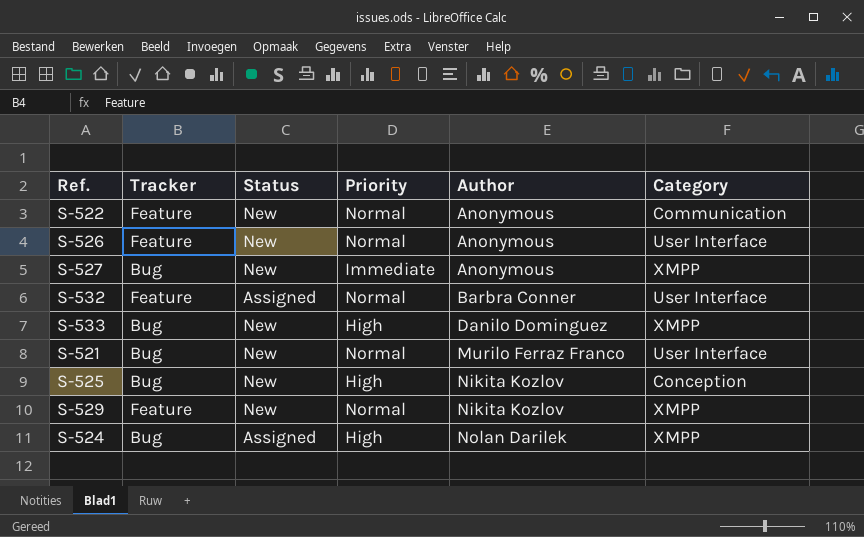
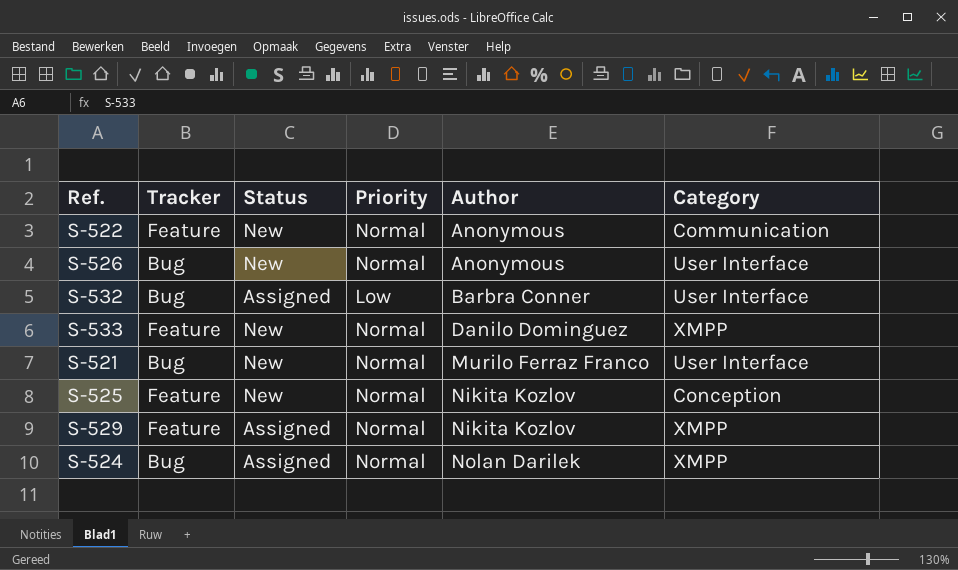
row S-527: Bug | New | Immediate | Anonymous | XMPP -> none
S-526 | Tracker: Feature -> Bug
S-532 | Tracker: Feature -> Bug
S-532 | Priority: Normal -> Low
S-533 | Tracker: Bug -> Feature
S-533 | Priority: High -> Normal
S-525 | Tracker: Bug -> Feature
S-525 | Priority: High -> Normal
S-529 | Status: New -> Assigned
S-524 | Priority: High -> Normal

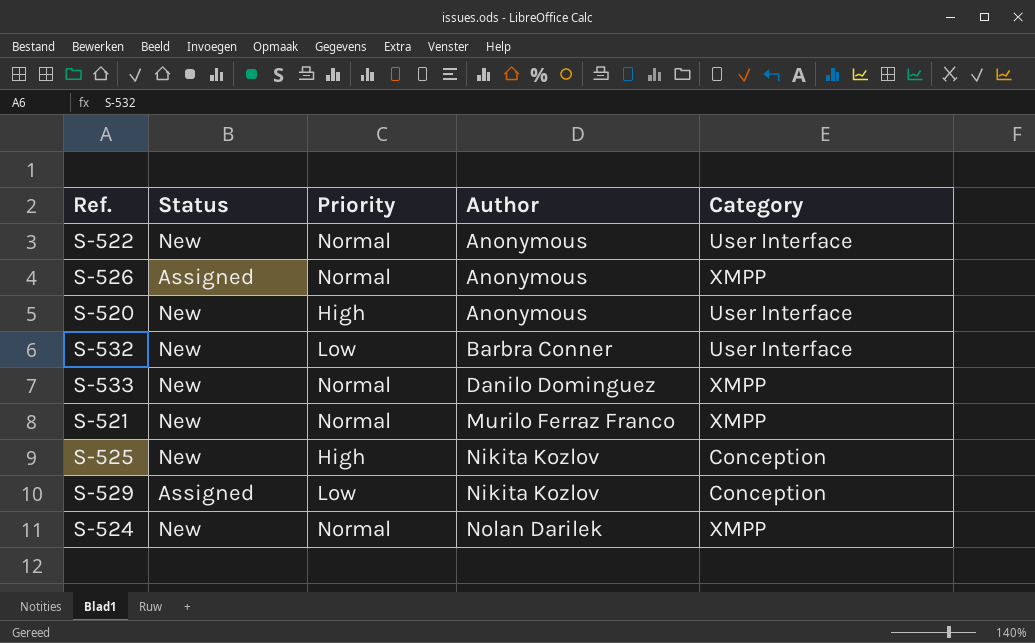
column Tracker | position: 2 -> none
S-522 | Category: Communication -> User Interface
S-526 | Status: New -> Assigned
S-526 | Category: User Interface -> XMPP
row S-520: none -> New | High | Anonymous | User Interface
S-532 | Status: Assigned -> New
S-521 | Category: User Interface -> XMPP
S-525 | Priority: Normal -> High
S-529 | Priority: Normal -> Low
S-529 | Category: XMPP -> Conception
S-524 | Status: Assigned -> New

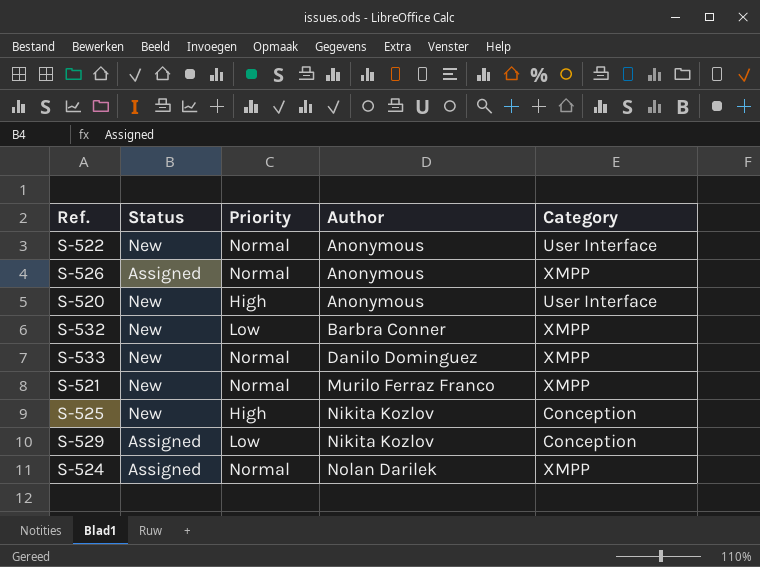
S-532 | Category: User Interface -> XMPP
S-524 | Status: New -> Assigned

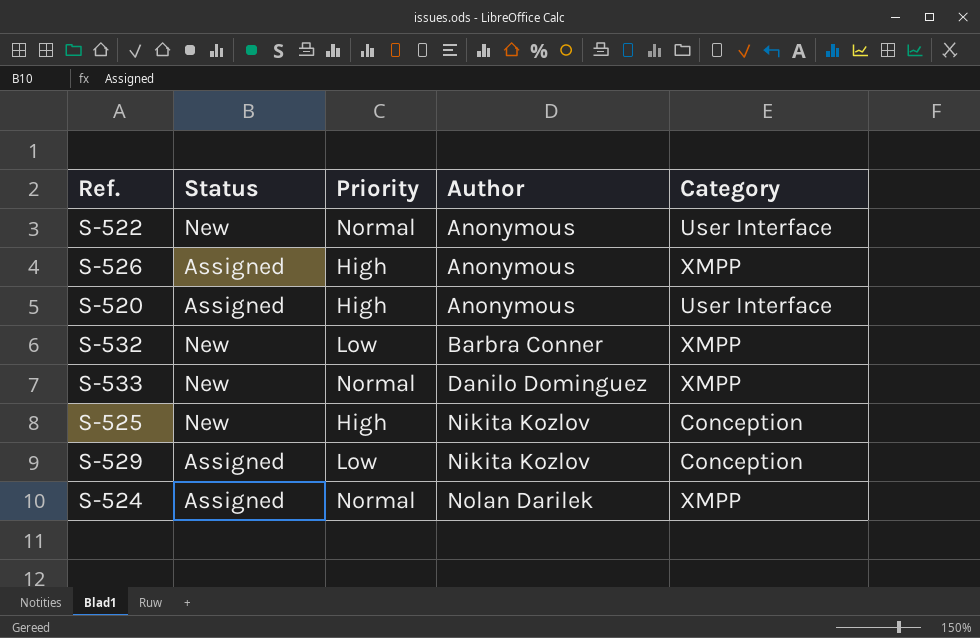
row S-521: New | Normal | Murilo Ferraz Franco | XMPP -> none
S-526 | Priority: Normal -> High
S-520 | Status: New -> Assigned

